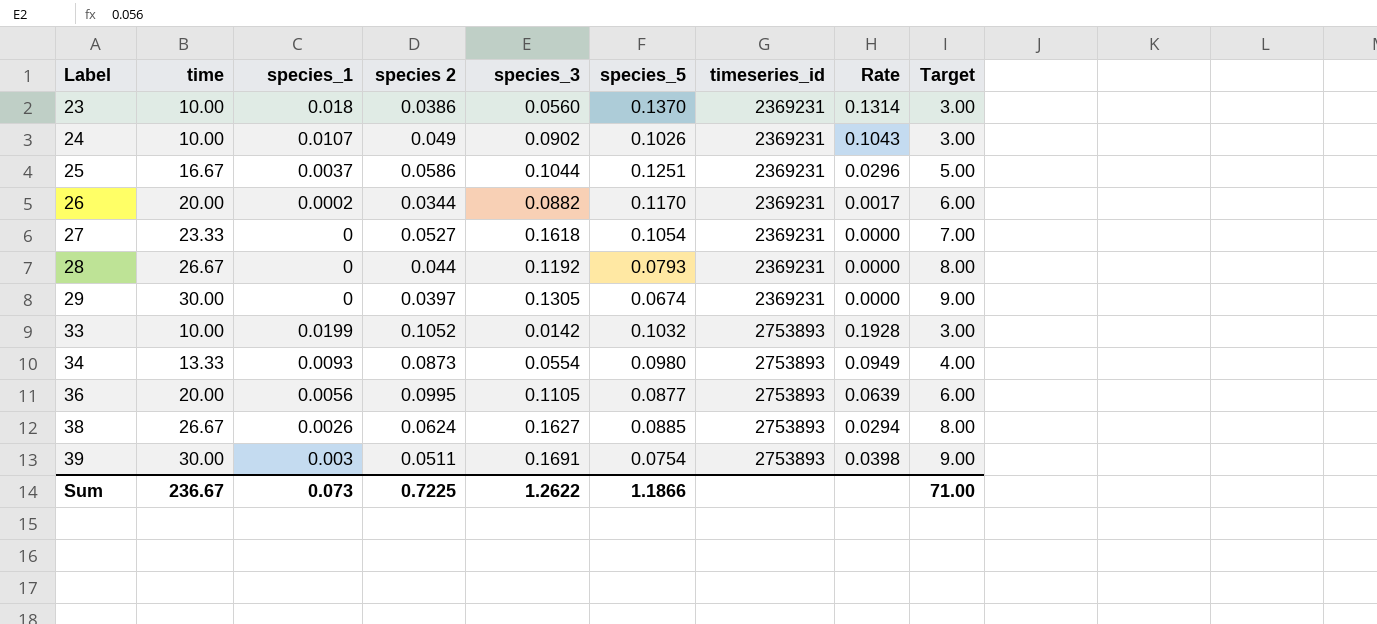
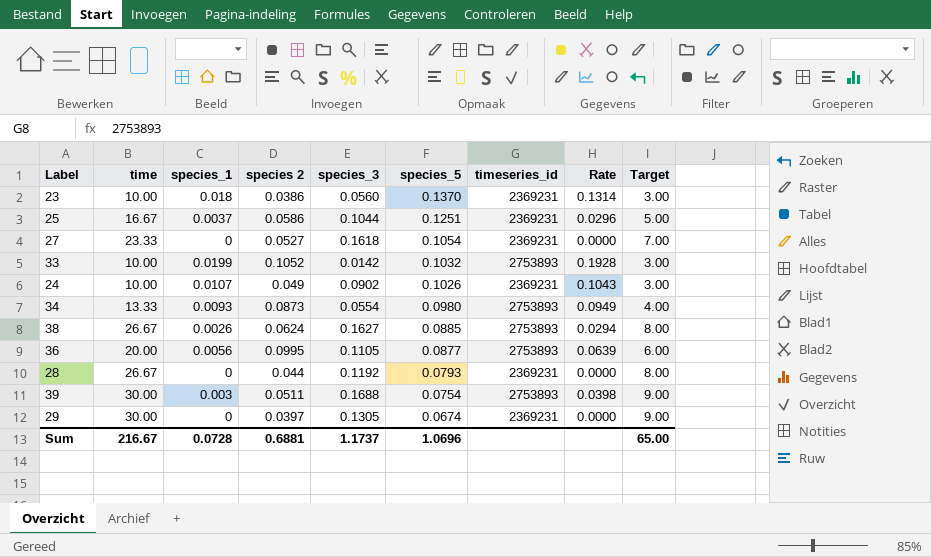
row order: Label ascending -> species_5 descending
row 26: 20.00 | 0.0002 | 0.0344 | 0.0882 | 0.1170 | 2369231 | 0.0017 | 6.00 -> none
39 | species_3: 0.1691 -> 0.1688
Sum | time: 236.67 -> 216.67
Sum | species_1: 0.073 -> 0.0728
Sum | species 2: 0.7225 -> 0.6881
Sum | species_3: 1.2622 -> 1.1737
Sum | species_5: 1.1866 -> 1.0696
Sum | Target: 71.00 -> 65.00

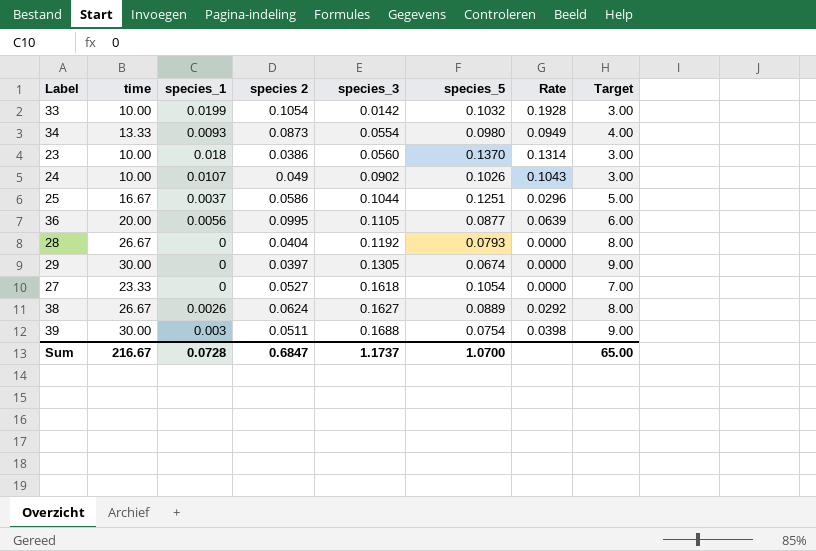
row order: species_5 descending -> species_3 ascending
column timeseries_id | position: 7 -> none
33 | species 2: 0.1052 -> 0.1054
28 | species 2: 0.044 -> 0.0404
38 | species_5: 0.0885 -> 0.0889
38 | Rate: 0.0294 -> 0.0292
Sum | species 2: 0.6881 -> 0.6847
Sum | species_5: 1.0696 -> 1.0700

